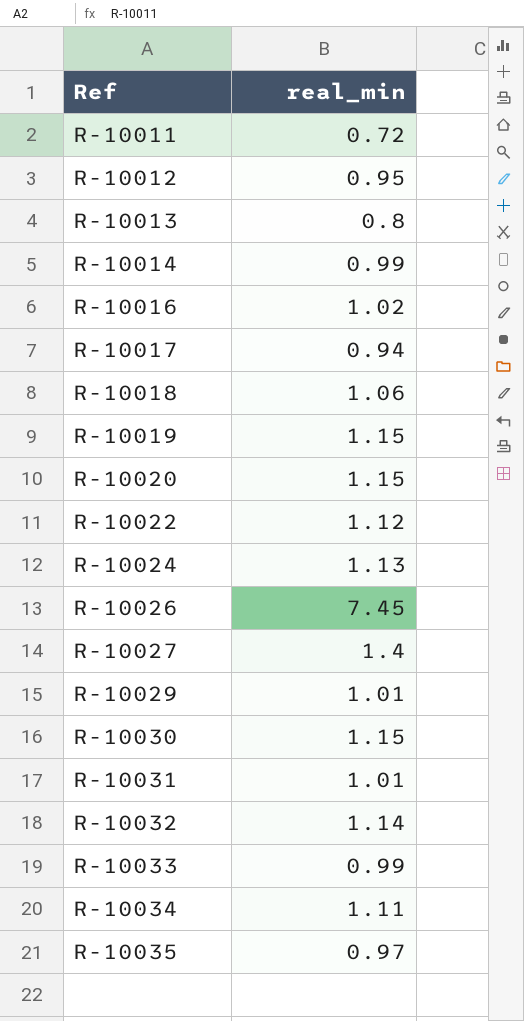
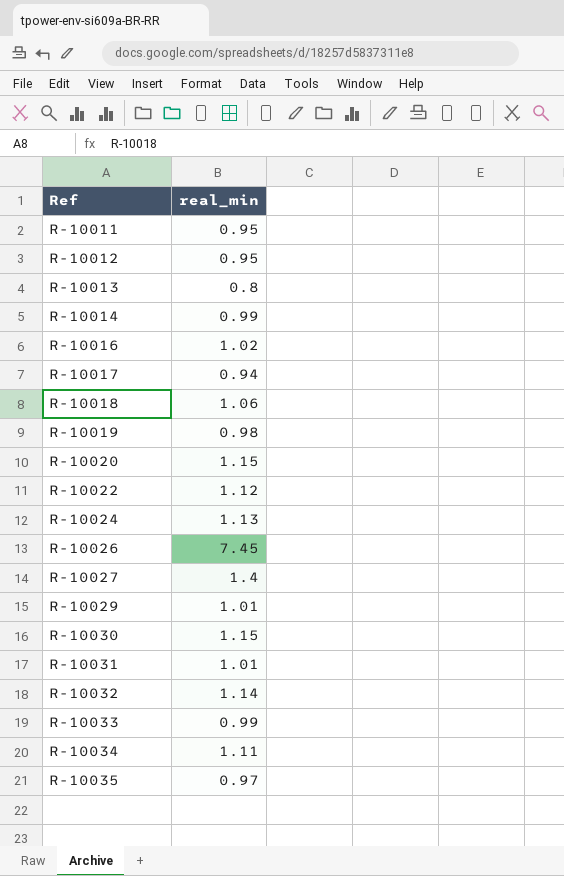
R-10011 | real_min: 0.72 -> 0.95
R-10019 | real_min: 1.15 -> 0.98

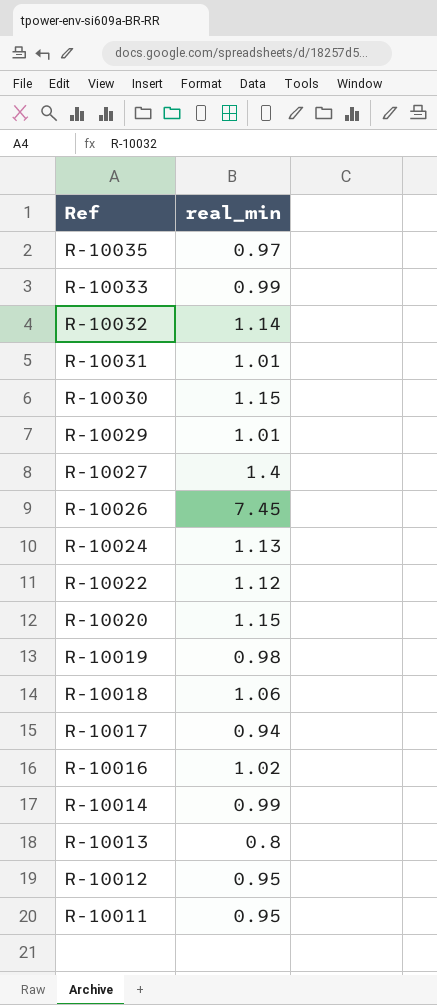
row order: Ref ascending -> Ref descending
row R-10034: 1.11 -> none

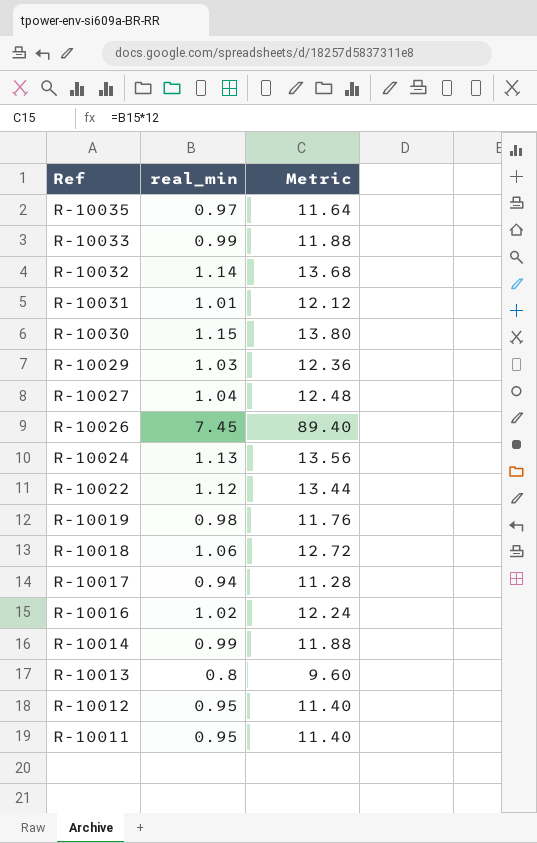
column Metric | formula: none -> [real_min] * 12
row R-10020: 1.15 -> none
R-10029 | real_min: 1.01 -> 1.03
R-10027 | real_min: 1.4 -> 1.04

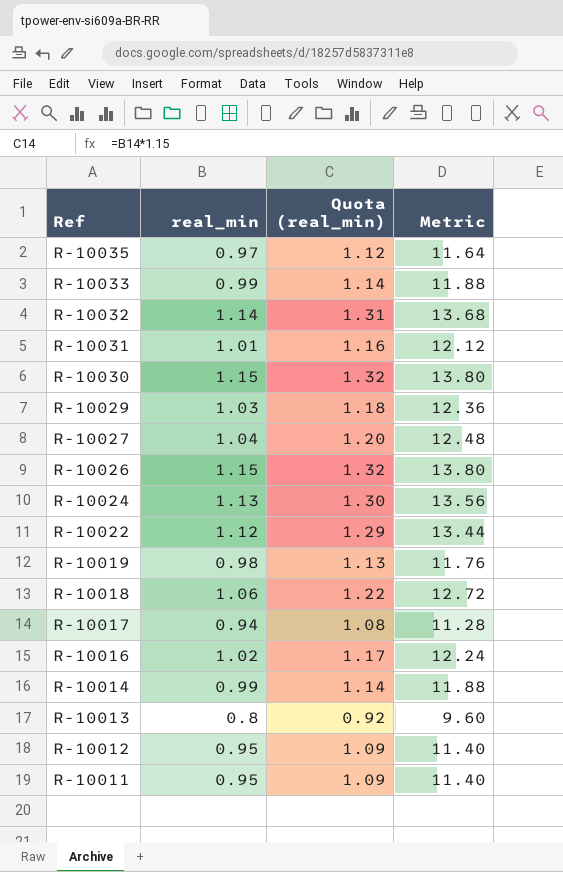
column Quota (real_min) | formula: none -> [real_min] * 1.15
R-10026 | real_min: 7.45 -> 1.15
R-10026 | Metric: 89.40 -> 13.80

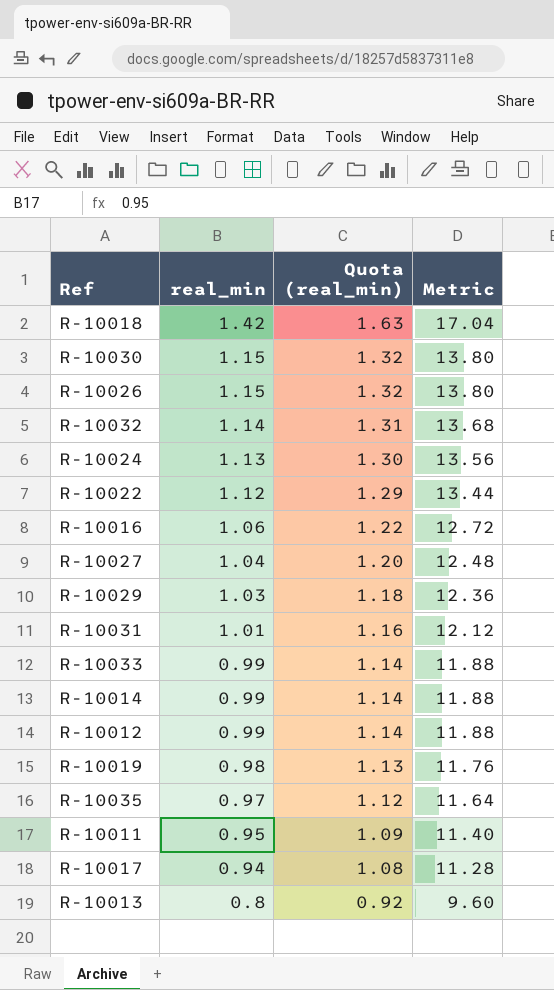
row order: Ref descending -> real_min descending
R-10018 | real_min: 1.06 -> 1.42
R-10018 | Quota (real_min): 1.22 -> 1.63
R-10018 | Metric: 12.72 -> 17.04
R-10016 | real_min: 1.02 -> 1.06
R-10016 | Quota (real_min): 1.17 -> 1.22
R-10016 | Metric: 12.24 -> 12.72
R-10012 | real_min: 0.95 -> 0.99
R-10012 | Quota (real_min): 1.09 -> 1.14
R-10012 | Metric: 11.40 -> 11.88

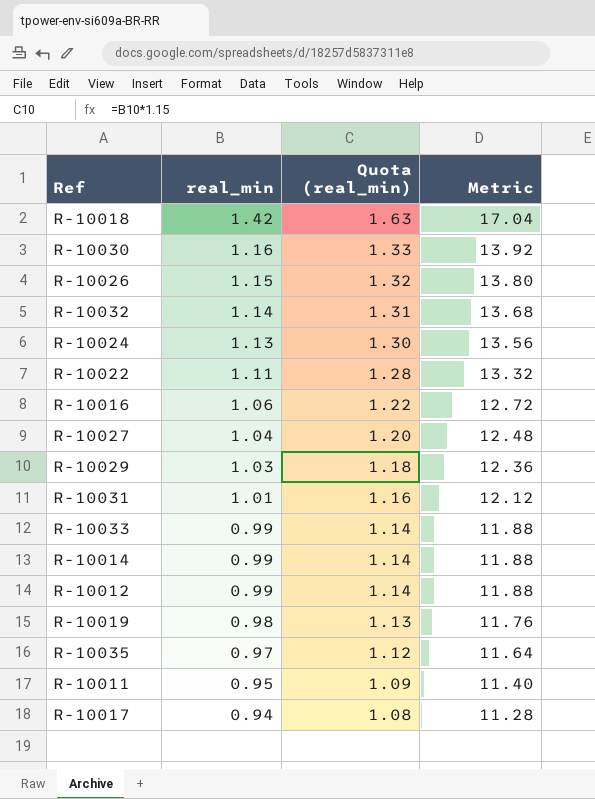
row R-10013: 0.8 | 0.92 | 9.60 -> none
R-10030 | real_min: 1.15 -> 1.16
R-10030 | Quota (real_min): 1.32 -> 1.33
R-10030 | Metric: 13.80 -> 13.92
R-10022 | real_min: 1.12 -> 1.11
R-10022 | Quota (real_min): 1.29 -> 1.28
R-10022 | Metric: 13.44 -> 13.32

